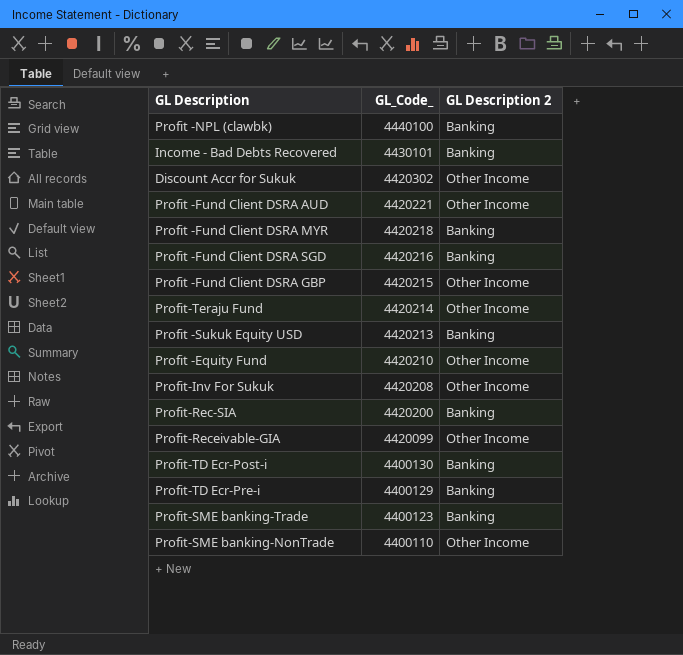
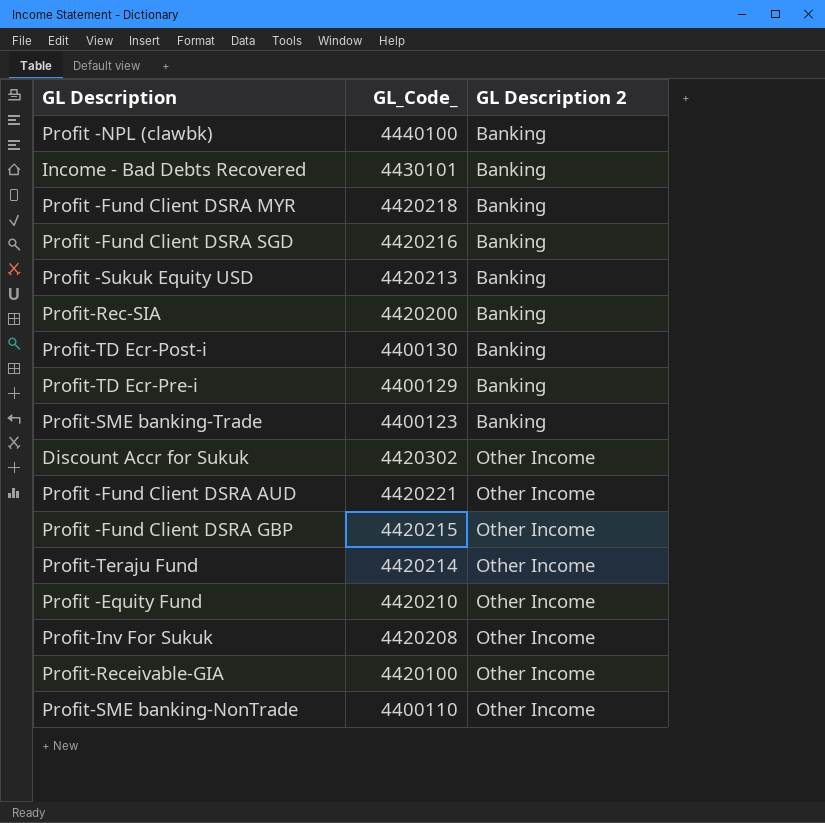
row order: GL_Code_ descending -> GL Description 2 ascending
Profit-Receivable-GIA | GL_Code_: 4420099 -> 4420100

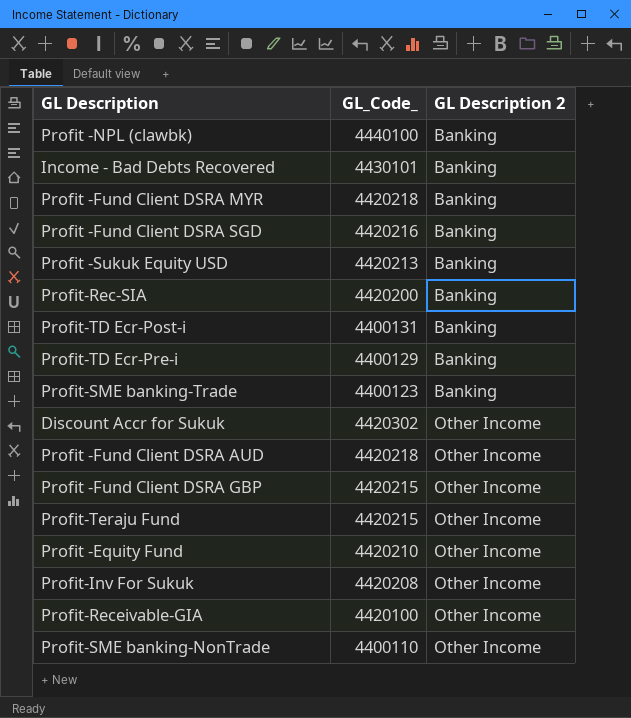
Profit-TD Ecr-Post-i | GL_Code_: 4400130 -> 4400131
Profit -Fund Client DSRA AUD | GL_Code_: 4420221 -> 4420218
Profit-Teraju Fund | GL_Code_: 4420214 -> 4420215

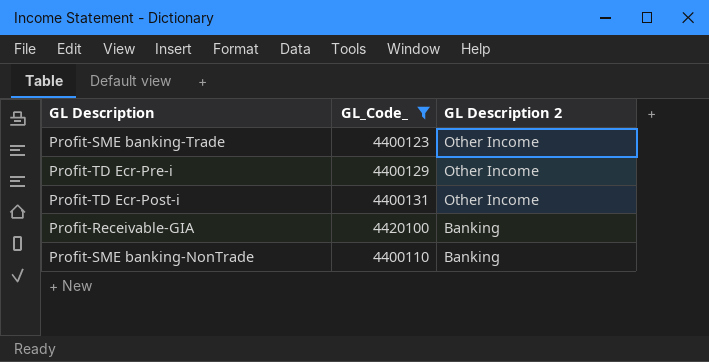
filter: none -> GL_Code_ <= 4420100
row order: GL Description 2 ascending -> GL Description 2 descending
Profit-SME banking-Trade | GL Description 2: Banking -> Other Income
Profit-TD Ecr-Pre-i | GL Description 2: Banking -> Other Income
Profit-TD Ecr-Post-i | GL Description 2: Banking -> Other Income
Profit-Receivable-GIA | GL Description 2: Other Income -> Banking
Profit-SME banking-NonTrade | GL Description 2: Other Income -> Banking

